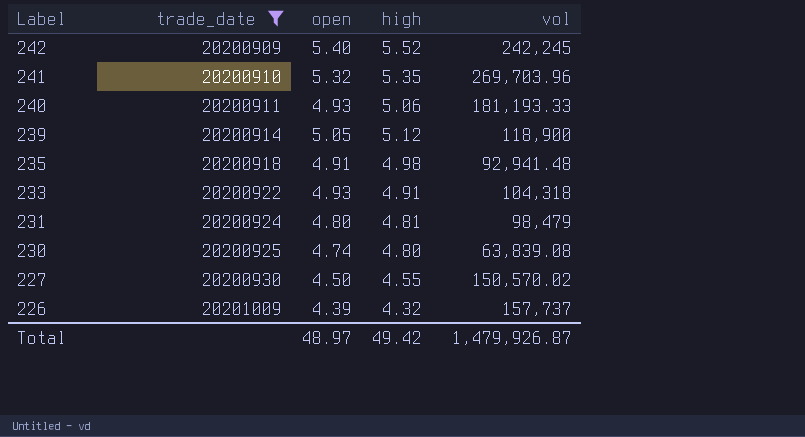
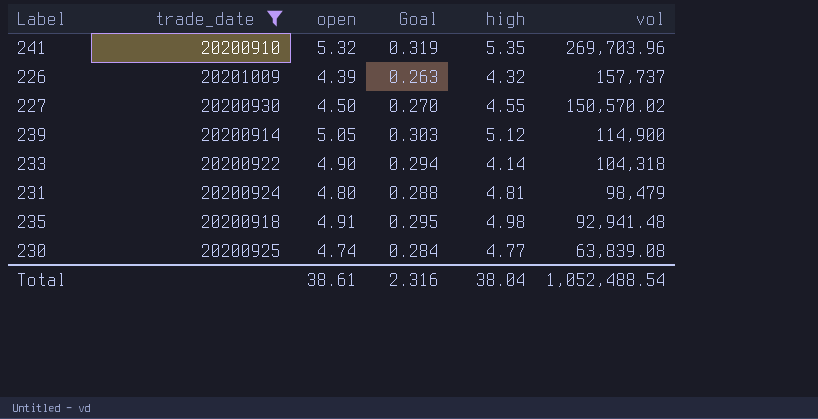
row order: Label descending -> vol descending
column Goal | formula: none -> [open] * 0.06
row 242: 20200909 | 5.40 | 5.52 | 242,245 -> none
row 240: 20200911 | 4.93 | 5.06 | 181,193.33 -> none
239 | vol: 118,900 -> 114,900
233 | open: 4.93 -> 4.90
233 | high: 4.91 -> 4.14
230 | high: 4.80 -> 4.77
Total | open: 48.97 -> 38.61
Total | high: 49.42 -> 38.04
Total | vol: 1,479,926.87 -> 1,052,488.54

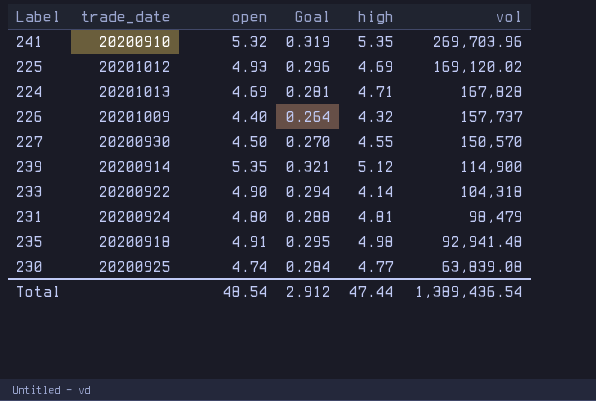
filter: trade_date <= 20201009 -> none
226 | open: 4.39 -> 4.40
226 | Goal: 0.263 -> 0.264
227 | vol: 150,570.02 -> 150,570
239 | open: 5.05 -> 5.35
239 | Goal: 0.303 -> 0.321
Total | open: 38.61 -> 48.54
Total | Goal: 2.316 -> 2.912
Total | high: 38.04 -> 47.44
Total | vol: 1,052,488.54 -> 1,389,436.54

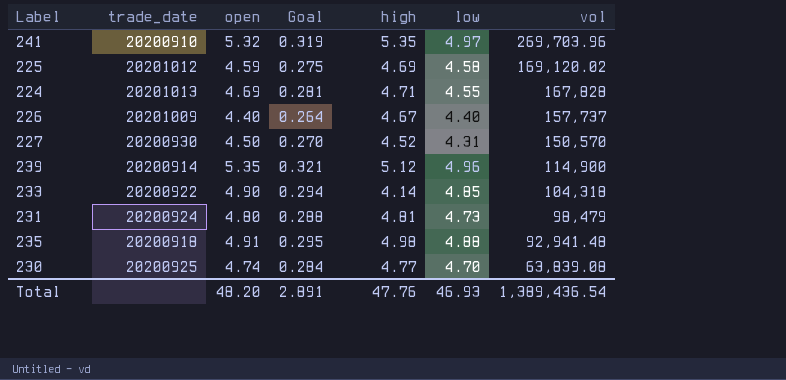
column low | position: none -> 6
225 | open: 4.93 -> 4.59
225 | Goal: 0.296 -> 0.275
226 | high: 4.32 -> 4.67
227 | high: 4.55 -> 4.52
Total | open: 48.54 -> 48.20
Total | Goal: 2.912 -> 2.891
Total | high: 47.44 -> 47.76

